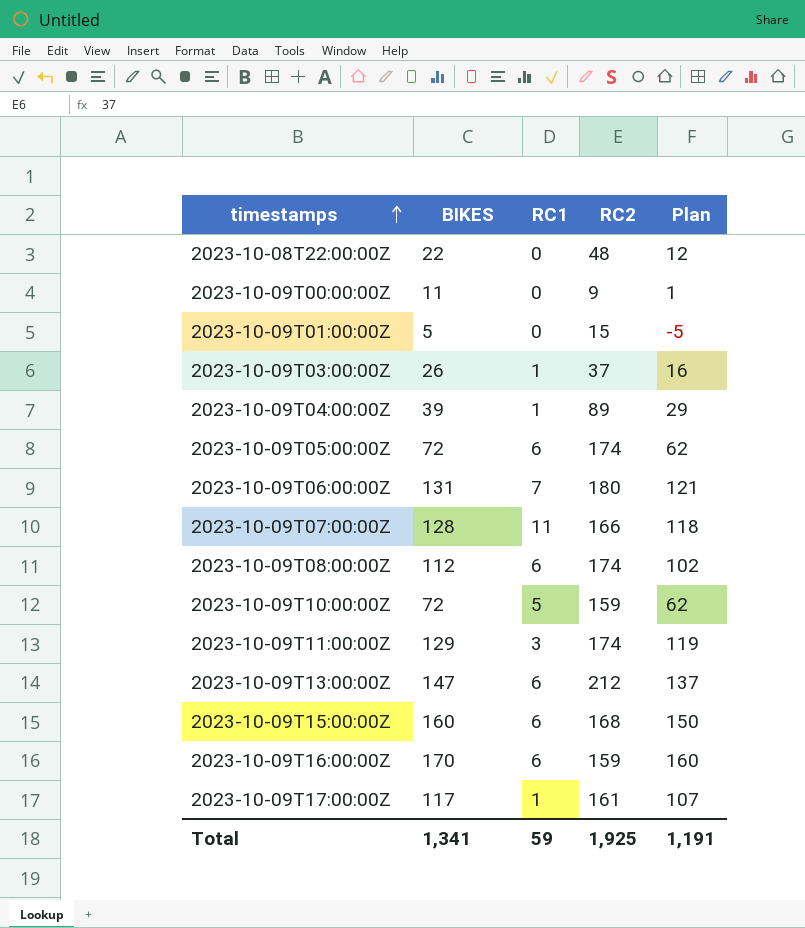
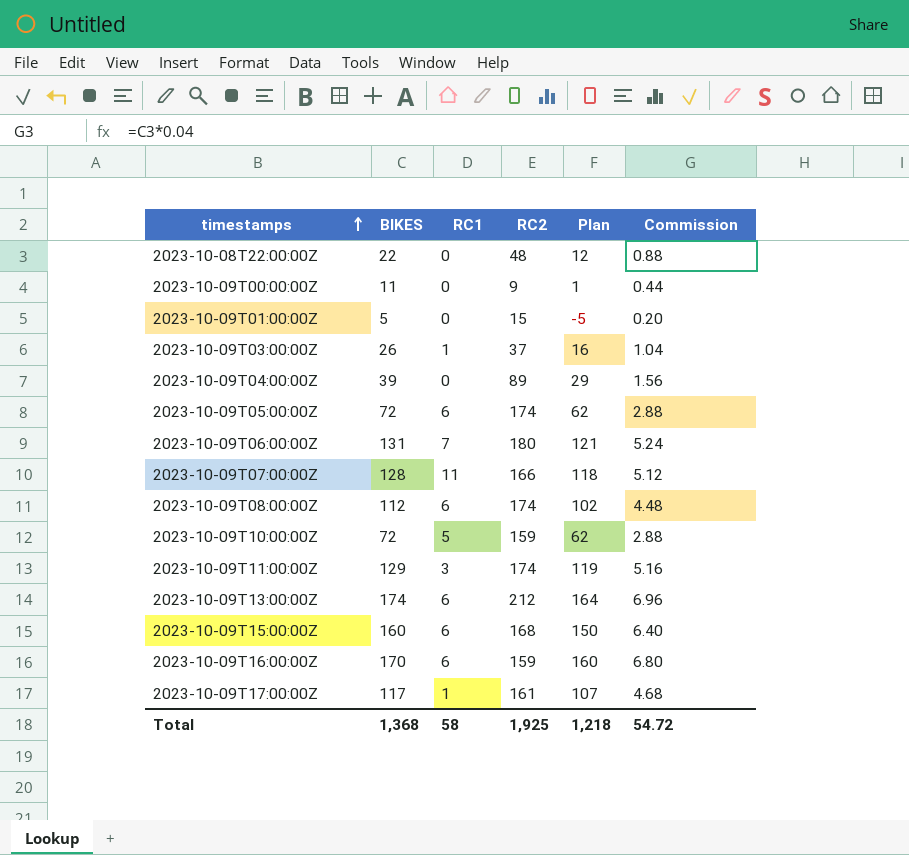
column Commission | formula: none -> [BIKES] * 0.04
2023-10-09T04:00:00Z | RC1: 1 -> 0
2023-10-09T13:00:00Z | BIKES: 147 -> 174
2023-10-09T13:00:00Z | Plan: 137 -> 164
Total | BIKES: 1,341 -> 1,368
Total | RC1: 59 -> 58
Total | Plan: 1,191 -> 1,218

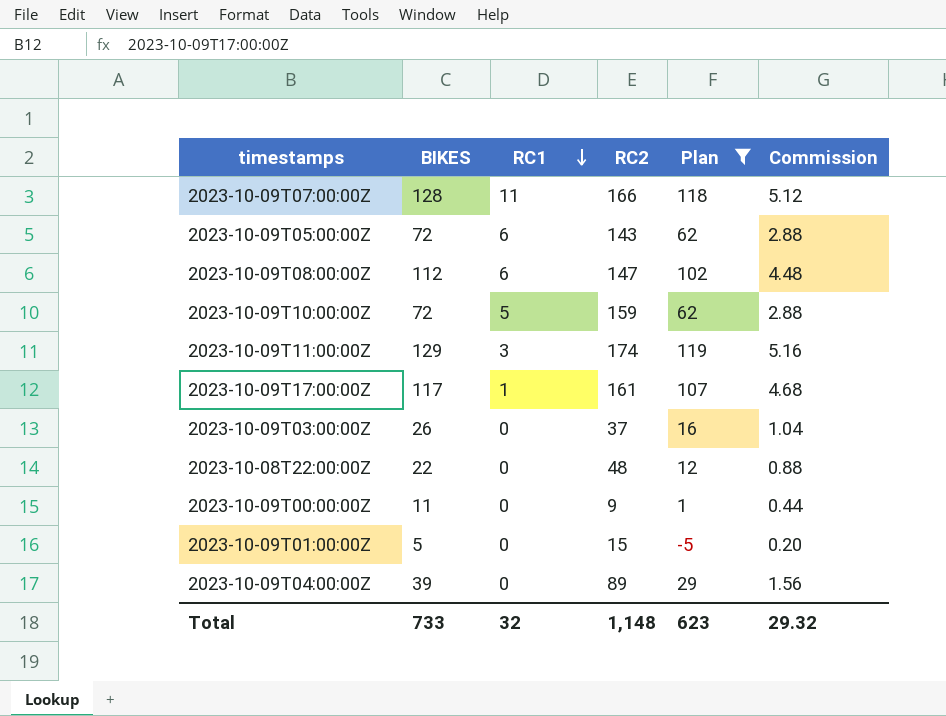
filter: none -> Plan <= 119
row order: timestamps ascending -> RC1 descending
2023-10-09T05:00:00Z | RC2: 174 -> 143
2023-10-09T08:00:00Z | RC2: 174 -> 147
2023-10-09T03:00:00Z | RC1: 1 -> 0
Total | BIKES: 1,368 -> 733
Total | RC1: 58 -> 32
Total | RC2: 1,925 -> 1,148
Total | Plan: 1,218 -> 623
Total | Commission: 54.72 -> 29.32

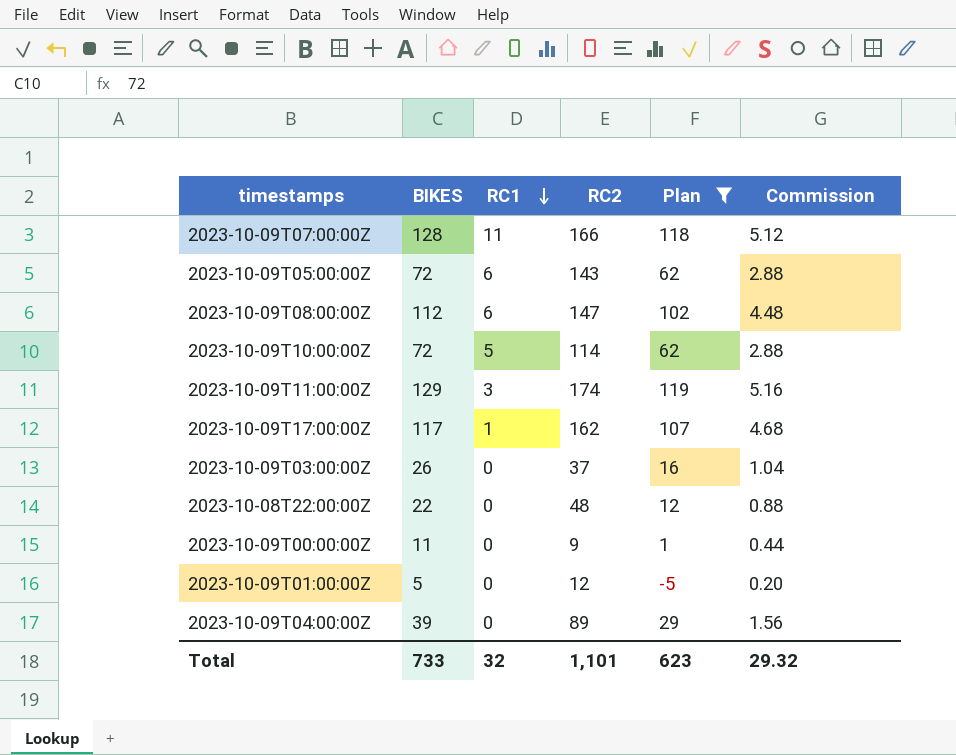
2023-10-09T10:00:00Z | RC2: 159 -> 114
2023-10-09T17:00:00Z | RC2: 161 -> 162
2023-10-09T01:00:00Z | RC2: 15 -> 12
Total | RC2: 1,148 -> 1,101

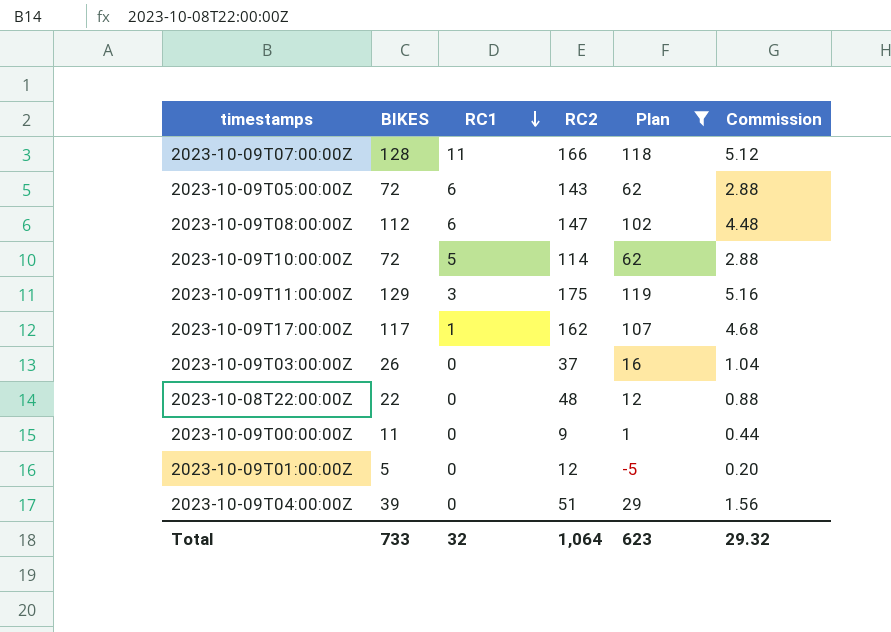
2023-10-09T11:00:00Z | RC2: 174 -> 175
2023-10-09T04:00:00Z | RC2: 89 -> 51
Total | RC2: 1,101 -> 1,064

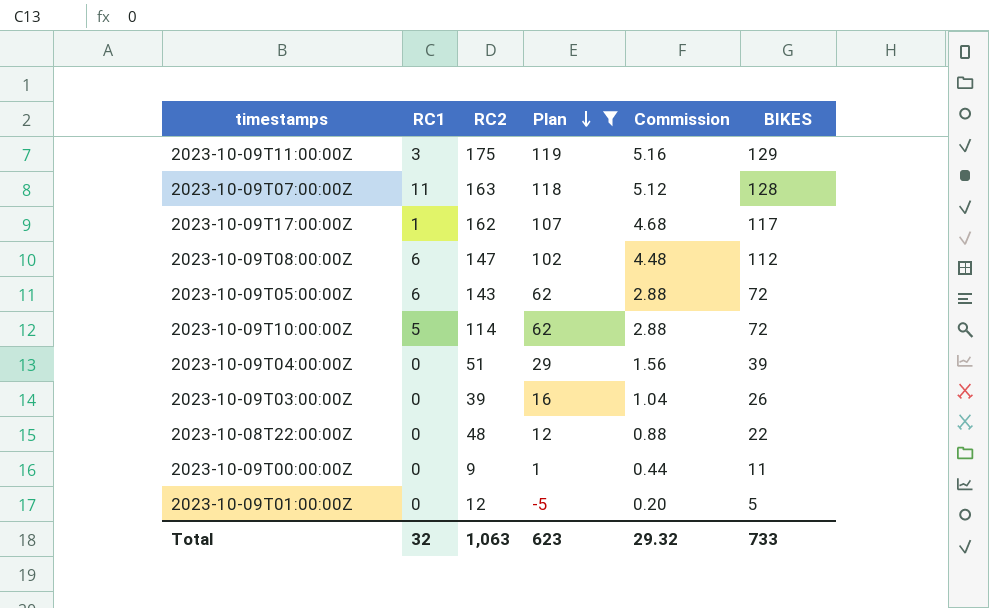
row order: RC1 descending -> Plan descending
column BIKES | position: 2 -> 6
2023-10-09T07:00:00Z | RC2: 166 -> 163
2023-10-09T03:00:00Z | RC2: 37 -> 39
Total | RC2: 1,064 -> 1,063

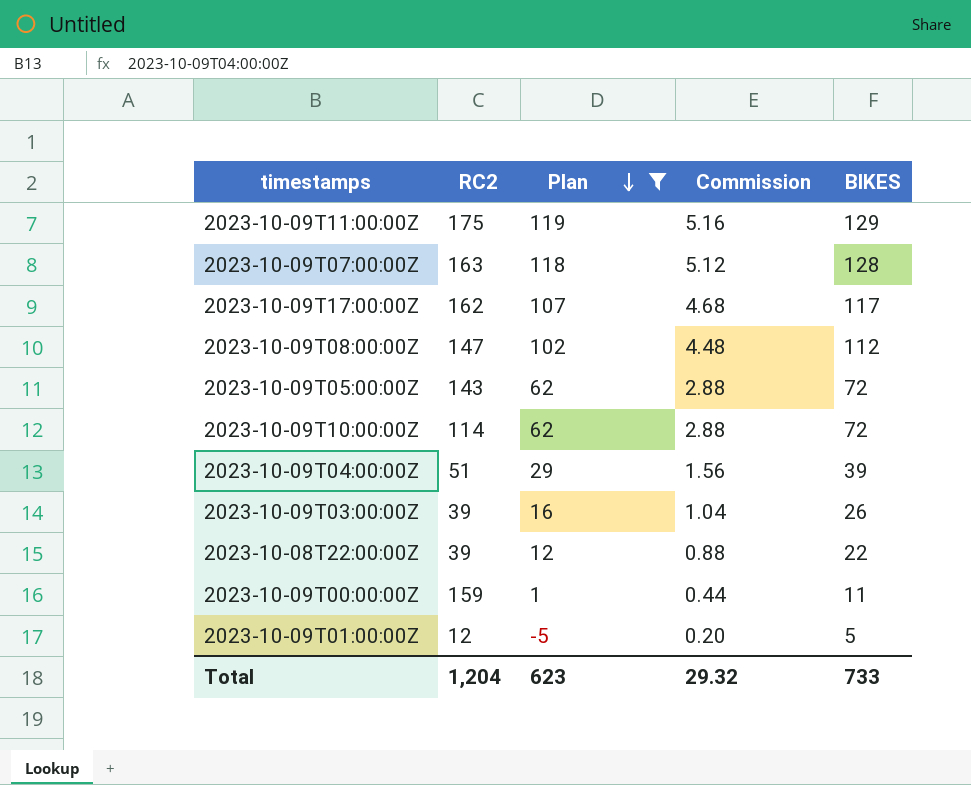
column RC1 | position: 2 -> none
2023-10-08T22:00:00Z | RC2: 48 -> 39
2023-10-09T00:00:00Z | RC2: 9 -> 159
Total | RC2: 1,063 -> 1,204

